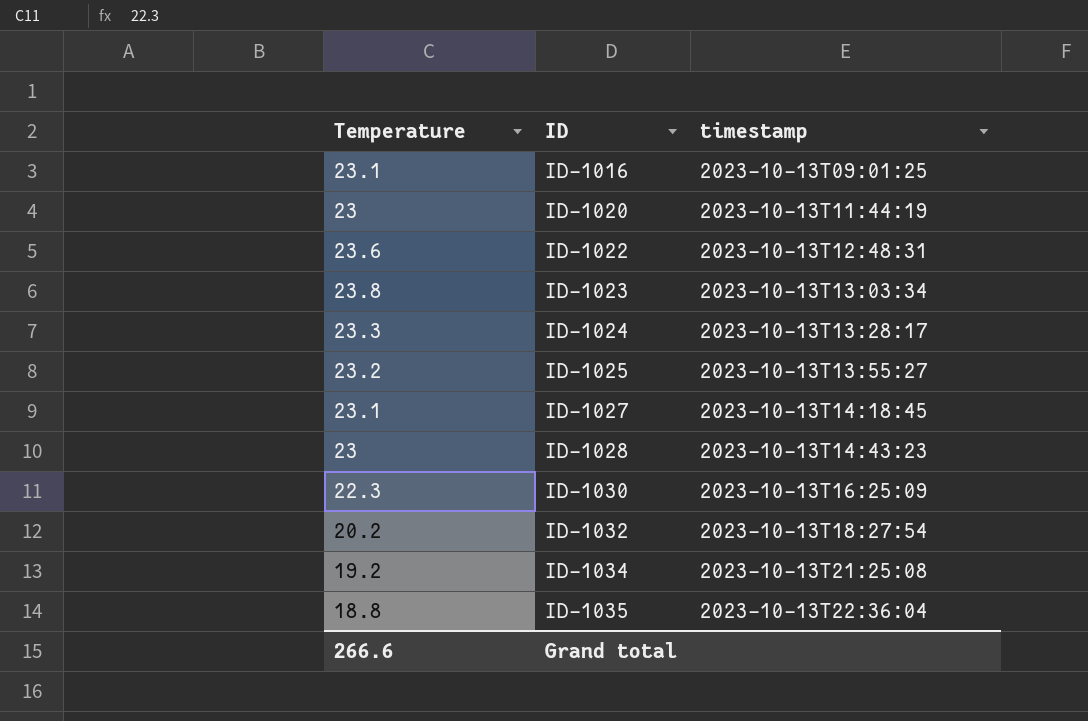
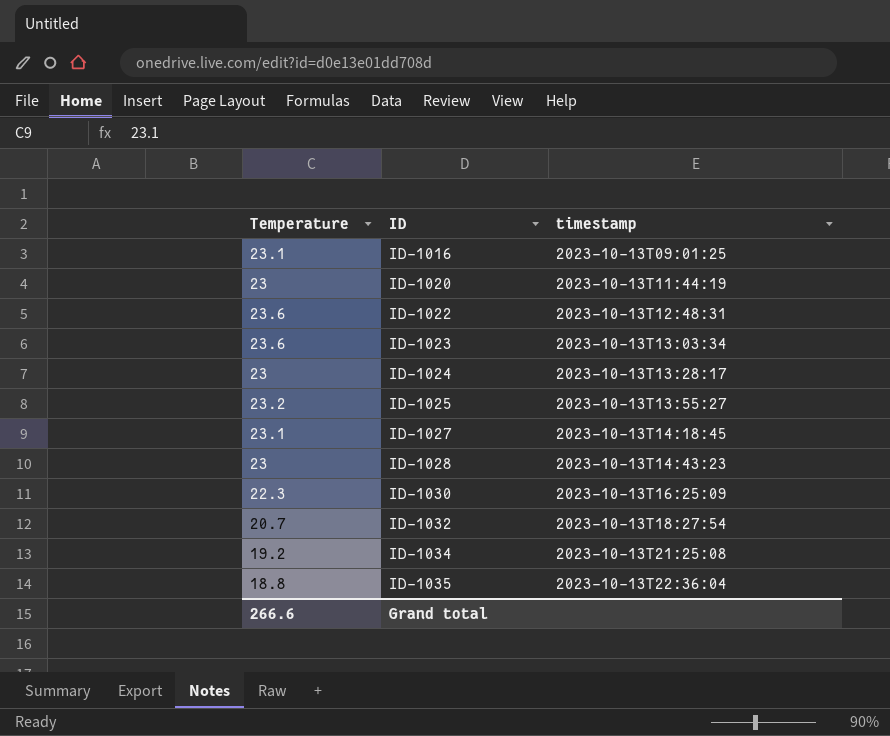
ID-1023 | Temperature: 23.8 -> 23.6
ID-1024 | Temperature: 23.3 -> 23
ID-1032 | Temperature: 20.2 -> 20.7

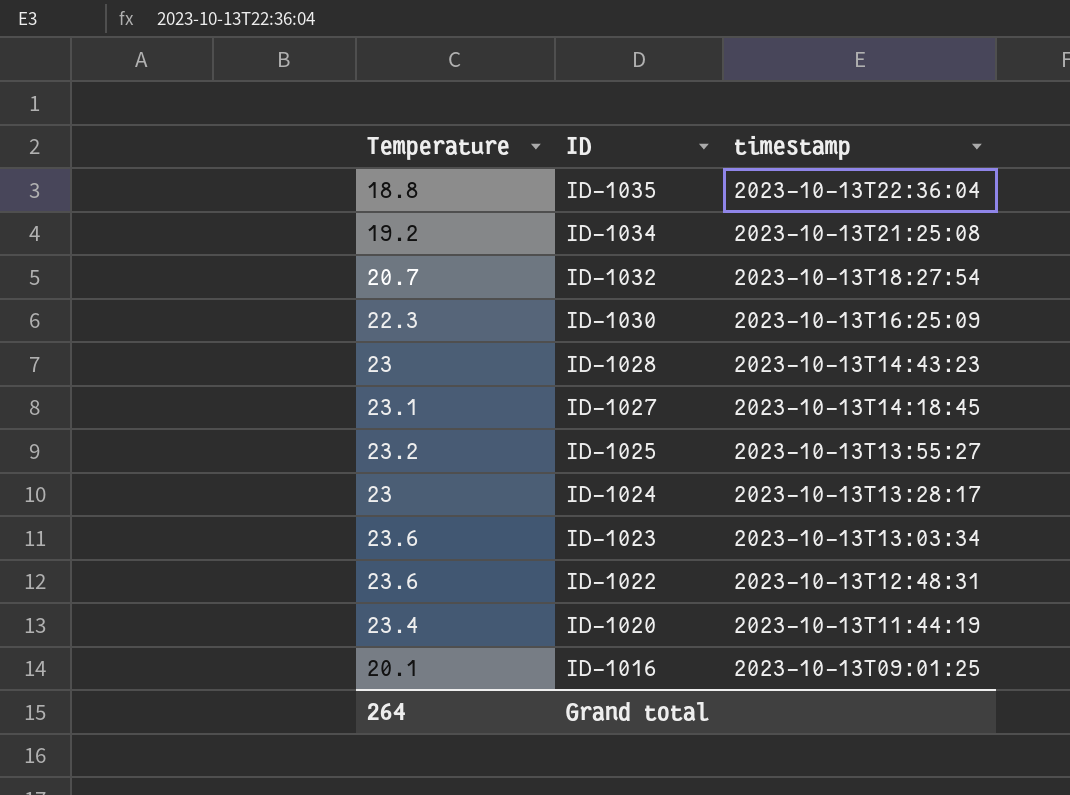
row order: ID ascending -> ID descending
ID-1020 | Temperature: 23 -> 23.4
ID-1016 | Temperature: 23.1 -> 20.1
Grand total | Temperature: 266.6 -> 264

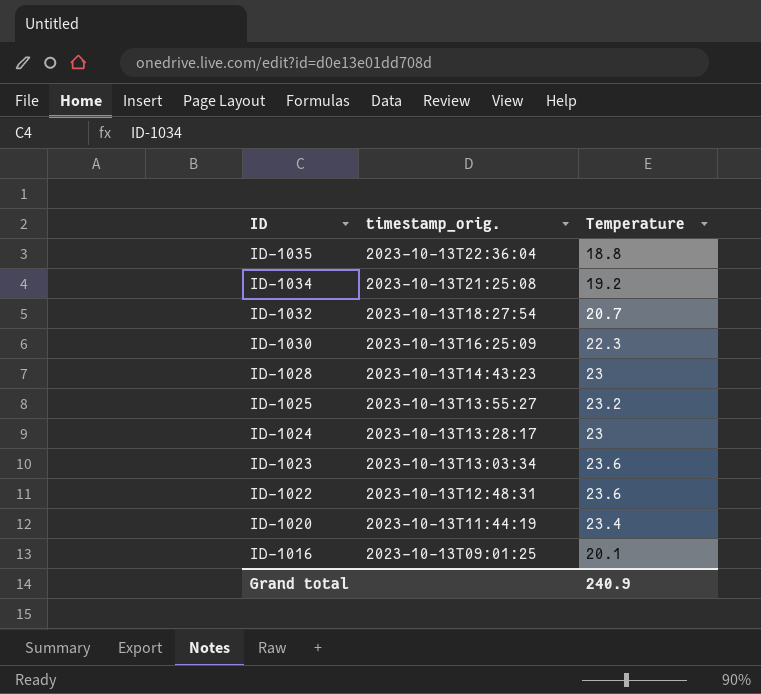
column name: timestamp -> timestamp_orig.
column Temperature | position: 1 -> 3
row ID-1027: 23.1 | 2023-10-13T14:18:45 -> none
Grand total | Temperature: 264 -> 240.9

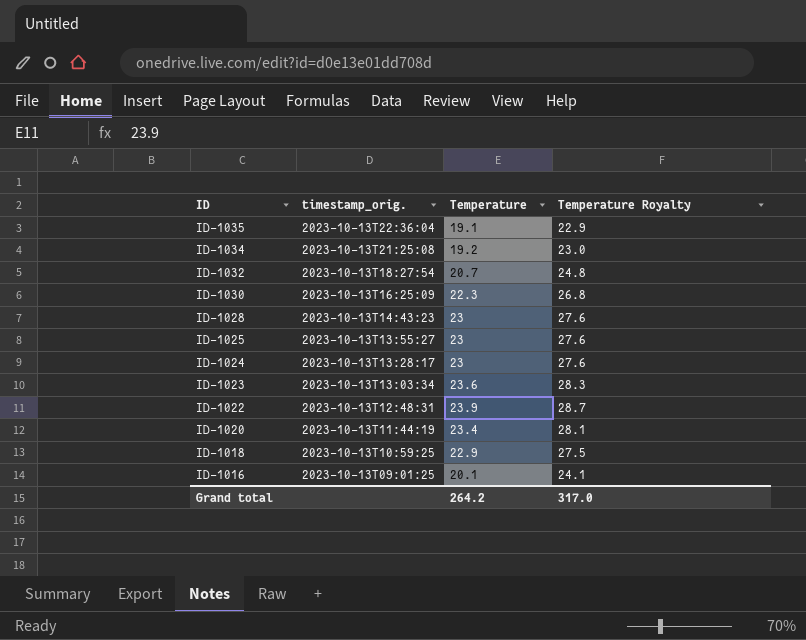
column Temperature Royalty | formula: none -> [Temperature] * 1.2
ID-1035 | Temperature: 18.8 -> 19.1
ID-1025 | Temperature: 23.2 -> 23
ID-1022 | Temperature: 23.6 -> 23.9
row ID-1018: none -> 2023-10-13T10:59:25 | 22.9 | 27.5
Grand total | Temperature: 240.9 -> 264.2

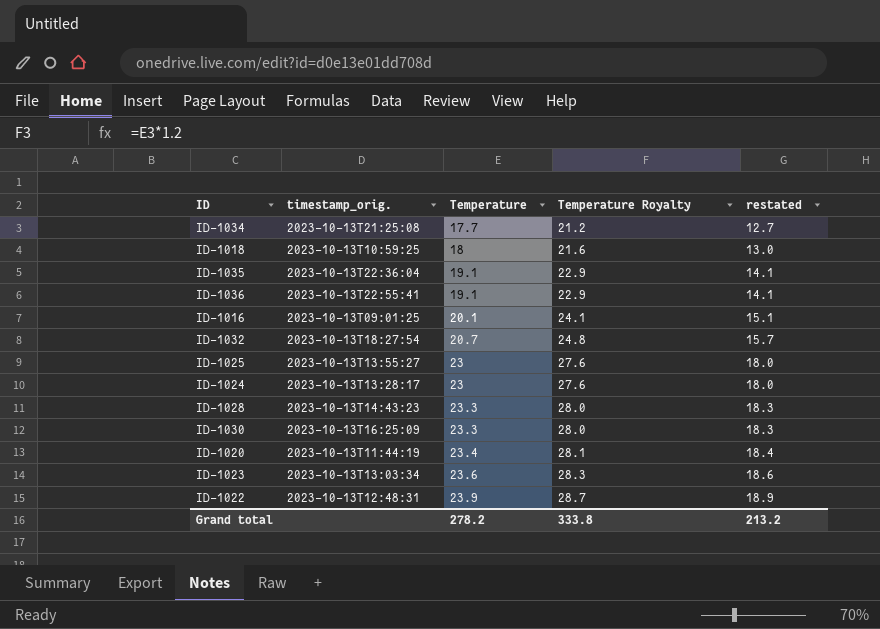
row order: ID descending -> Temperature ascending
column restated | formula: none -> [Temperature] - 5
ID-1034 | Temperature: 19.2 -> 17.7
ID-1034 | Temperature Royalty: 23.0 -> 21.2
ID-1018 | Temperature: 22.9 -> 18
ID-1018 | Temperature Royalty: 27.5 -> 21.6
row ID-1036: none -> 2023-10-13T22:55:41 | 19.1 | 22.9 | 14.1
ID-1028 | Temperature: 23 -> 23.3
ID-1028 | Temperature Royalty: 27.6 -> 28.0
ID-1030 | Temperature: 22.3 -> 23.3
ID-1030 | Temperature Royalty: 26.8 -> 28.0
Grand total | Temperature: 264.2 -> 278.2
Grand total | Temperature Royalty: 317.0 -> 333.8

